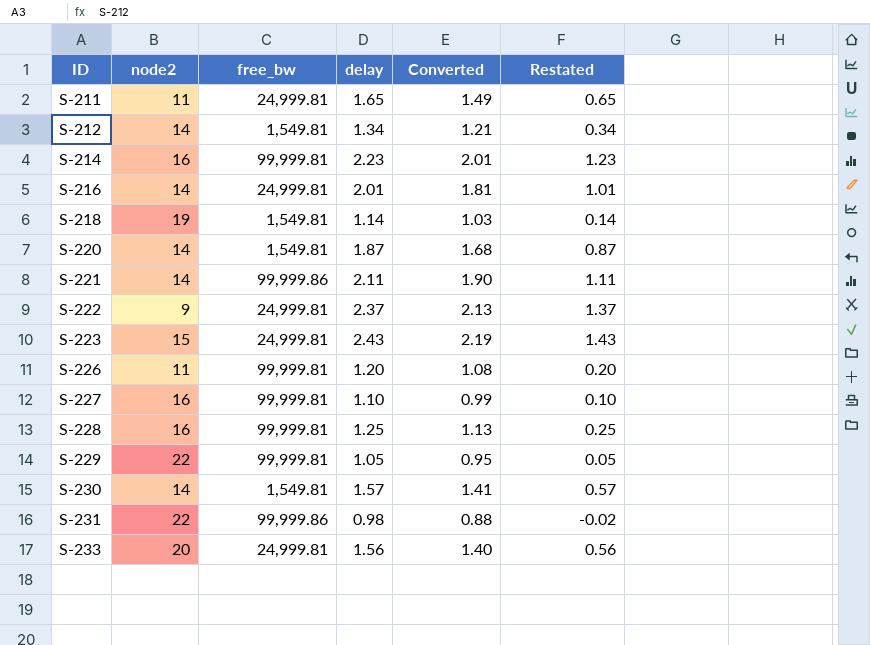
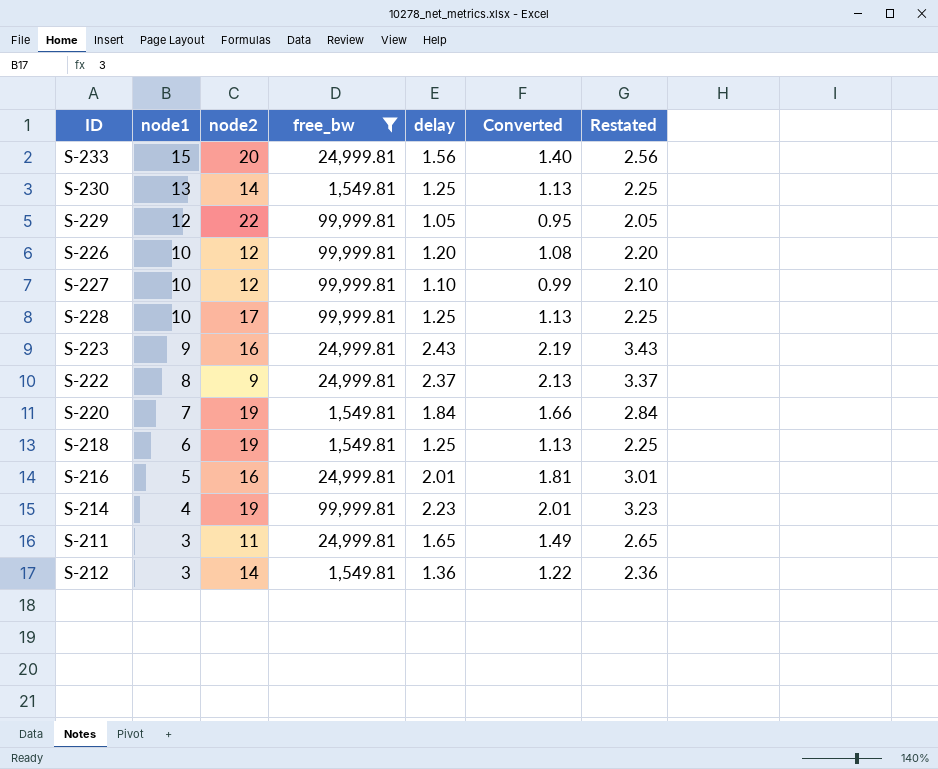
filter: none -> free_bw != 99,999.86
row order: ID ascending -> node1 descending
column node1 | position: none -> 2
column Restated | formula: [delay] - 1 -> [delay] + 1
S-230 | delay: 1.57 -> 1.25
S-230 | Converted: 1.41 -> 1.13
S-226 | node2: 11 -> 12
S-227 | node2: 16 -> 12
S-228 | node2: 16 -> 17
S-223 | node2: 15 -> 16
S-220 | node2: 14 -> 19
S-220 | delay: 1.87 -> 1.84
S-220 | Converted: 1.68 -> 1.66
S-218 | delay: 1.14 -> 1.25
S-218 | Converted: 1.03 -> 1.13
S-216 | node2: 14 -> 16
S-214 | node2: 16 -> 19
S-212 | delay: 1.34 -> 1.36
S-212 | Converted: 1.21 -> 1.22

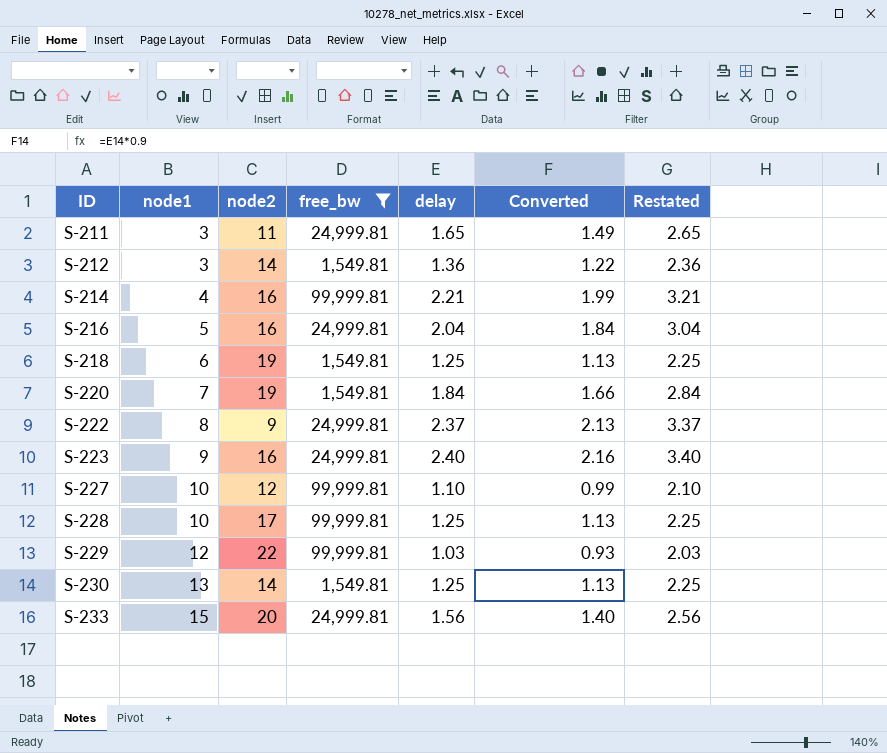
row order: node1 descending -> ID ascending
row S-226: 10 | 12 | 99,999.81 | 1.20 | 1.08 | 2.20 -> none
S-214 | node2: 19 -> 16
S-214 | delay: 2.23 -> 2.21
S-214 | Converted: 2.01 -> 1.99
S-214 | Restated: 3.23 -> 3.21
S-216 | delay: 2.01 -> 2.04
S-216 | Converted: 1.81 -> 1.84
S-216 | Restated: 3.01 -> 3.04
S-223 | delay: 2.43 -> 2.40
S-223 | Converted: 2.19 -> 2.16
S-223 | Restated: 3.43 -> 3.40
S-229 | delay: 1.05 -> 1.03
S-229 | Converted: 0.95 -> 0.93
S-229 | Restated: 2.05 -> 2.03

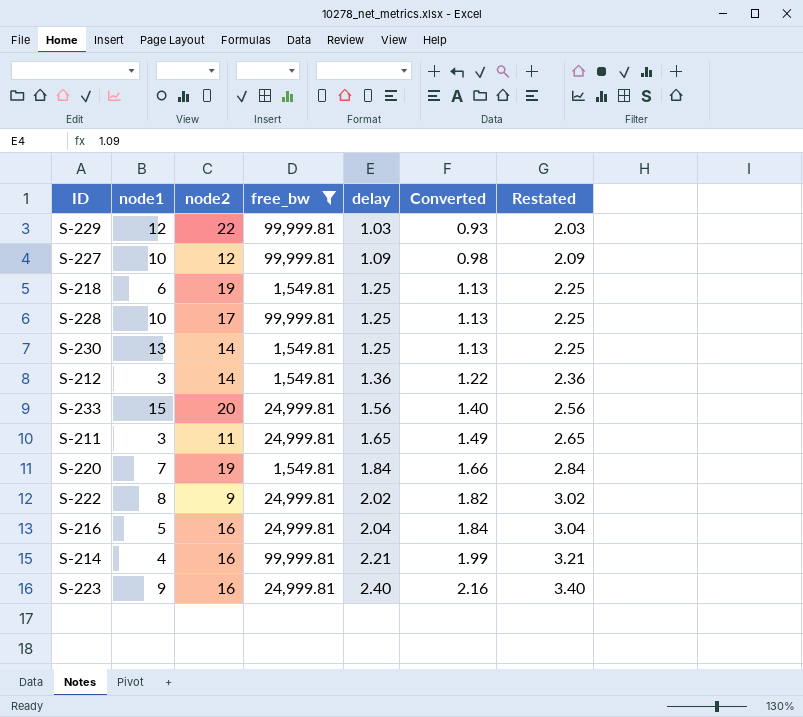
row order: ID ascending -> delay ascending
S-227 | delay: 1.10 -> 1.09
S-227 | Converted: 0.99 -> 0.98
S-227 | Restated: 2.10 -> 2.09
S-222 | delay: 2.37 -> 2.02
S-222 | Converted: 2.13 -> 1.82
S-222 | Restated: 3.37 -> 3.02

